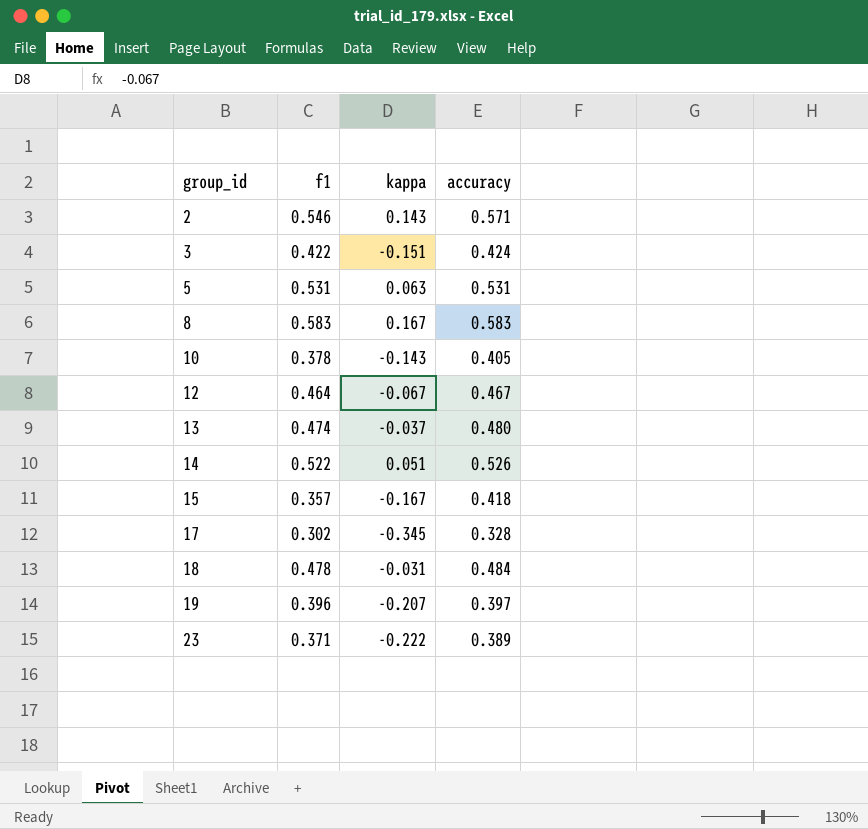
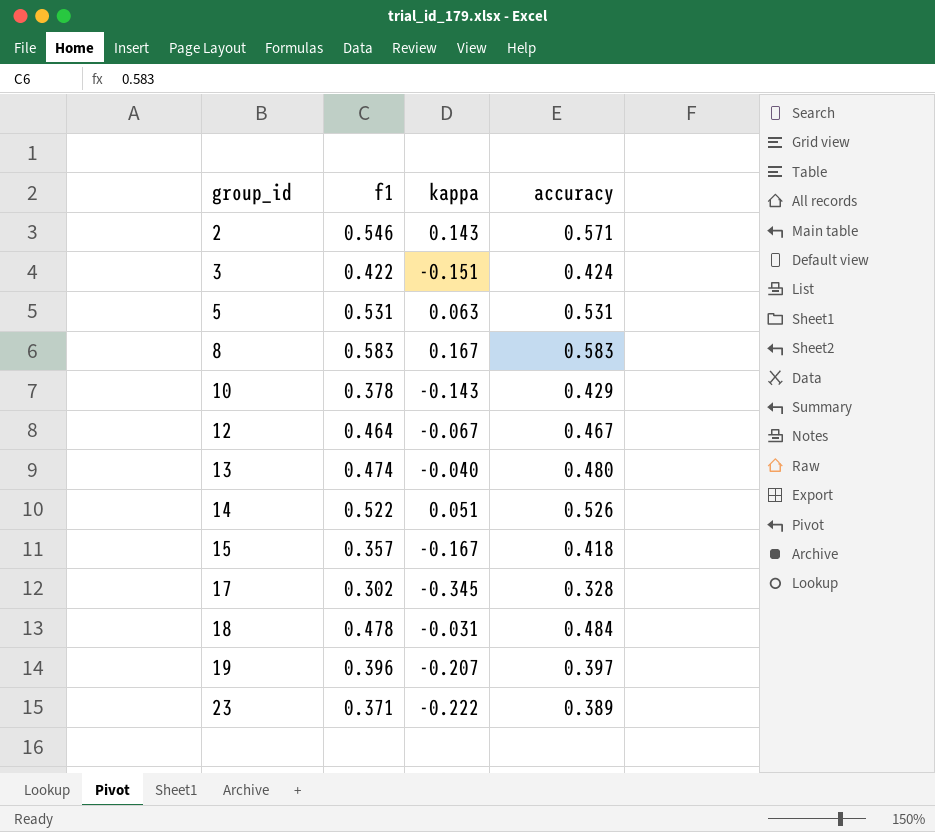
10 | accuracy: 0.405 -> 0.429
13 | kappa: -0.037 -> -0.040

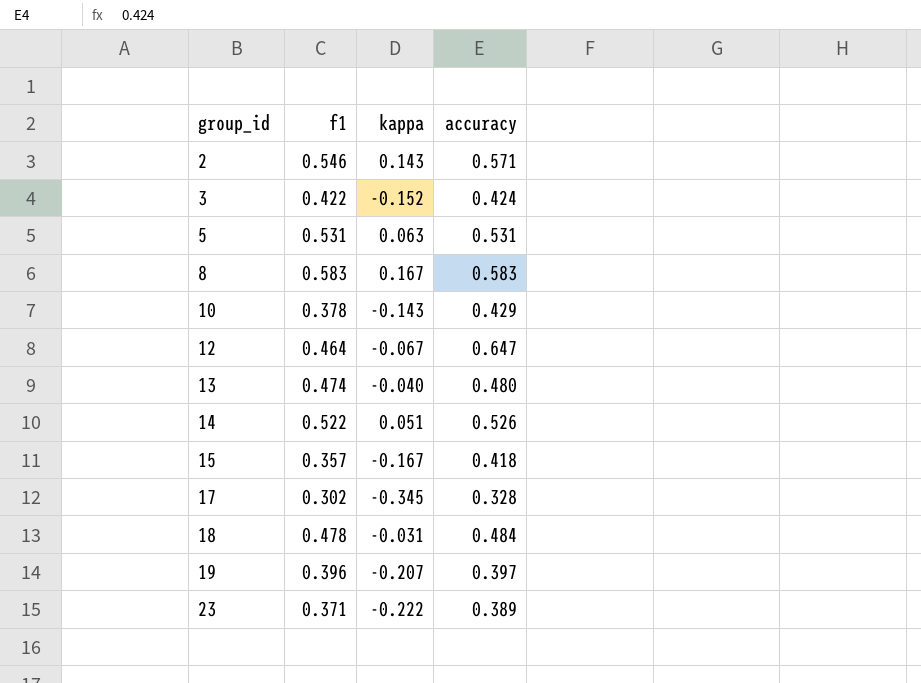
3 | kappa: -0.151 -> -0.152
12 | accuracy: 0.467 -> 0.647

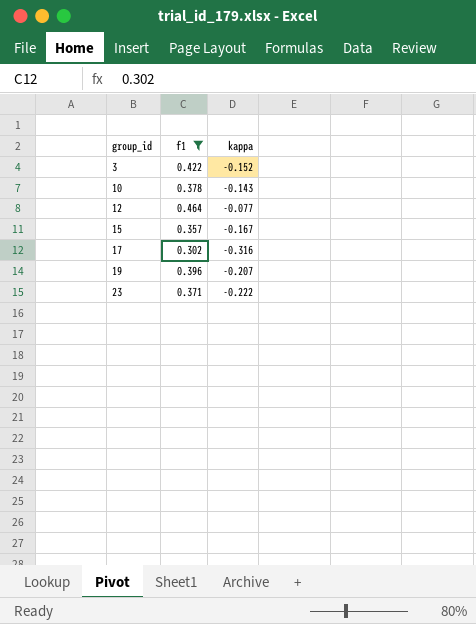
filter: none -> f1 <= 0.464
column accuracy | position: 4 -> none
12 | kappa: -0.067 -> -0.077
17 | kappa: -0.345 -> -0.316

